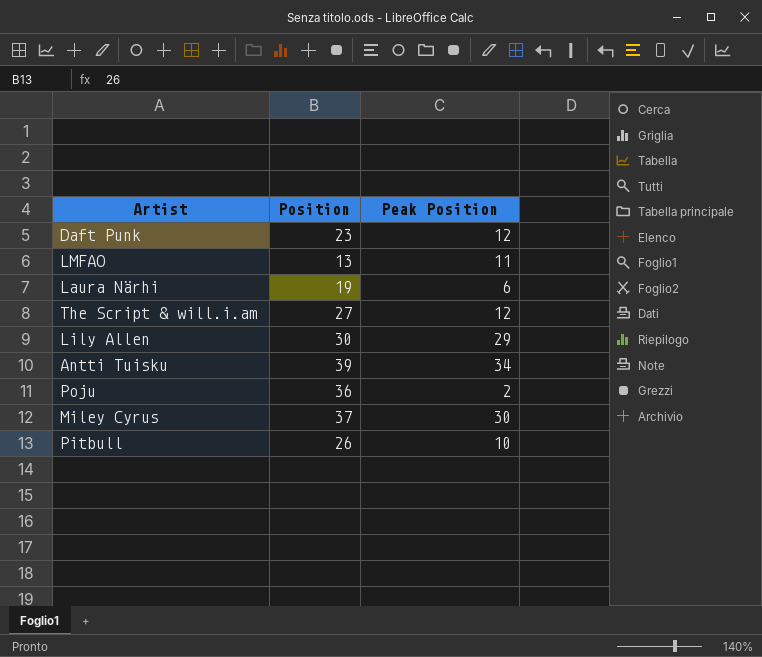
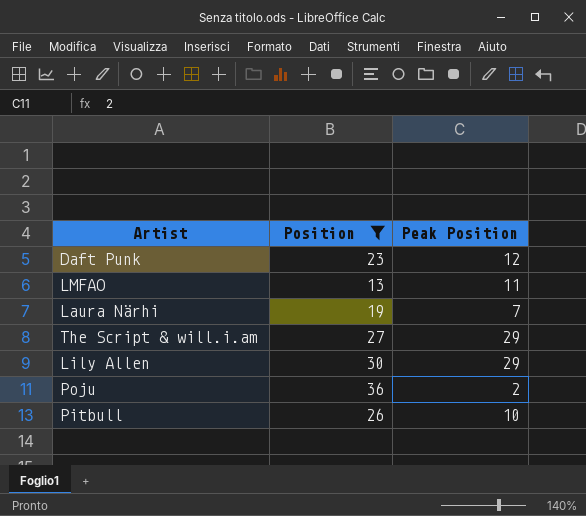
filter: none -> Position <= 36
Laura Närhi | Peak Position: 6 -> 7
The Script & will.i.am | Peak Position: 12 -> 29

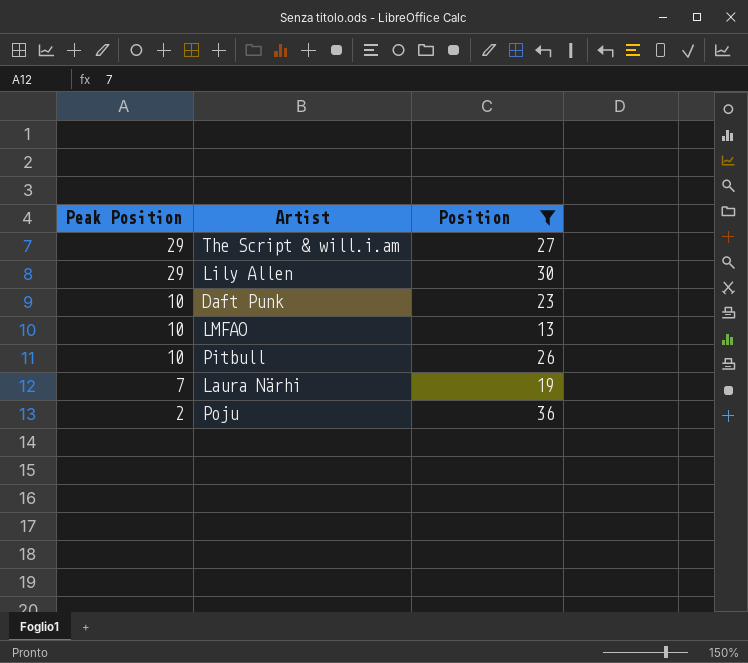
row order: none -> Peak Position descending
column Peak Position | position: 3 -> 1
Daft Punk | Peak Position: 12 -> 10
LMFAO | Peak Position: 11 -> 10

